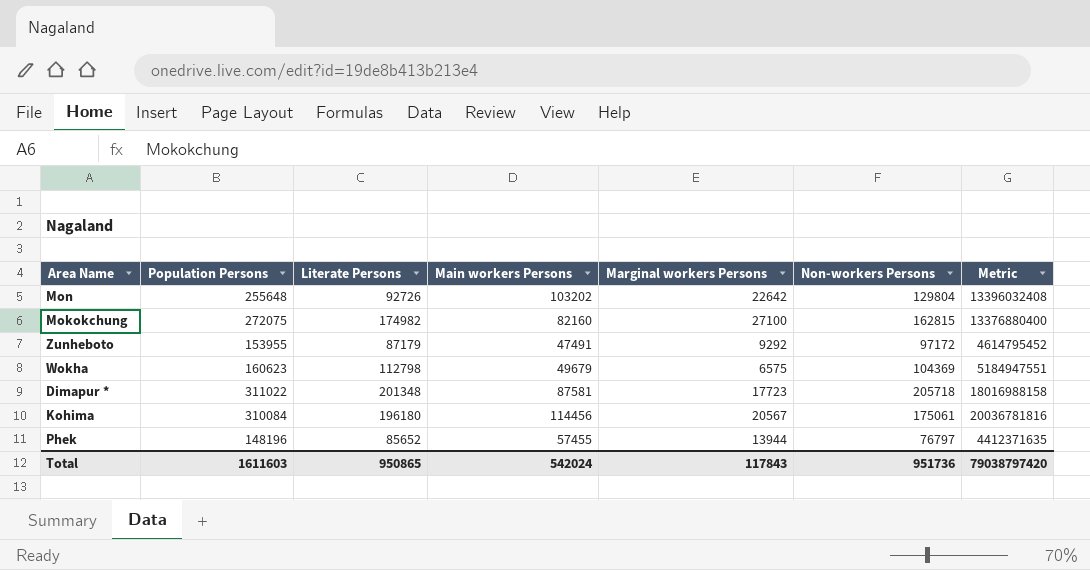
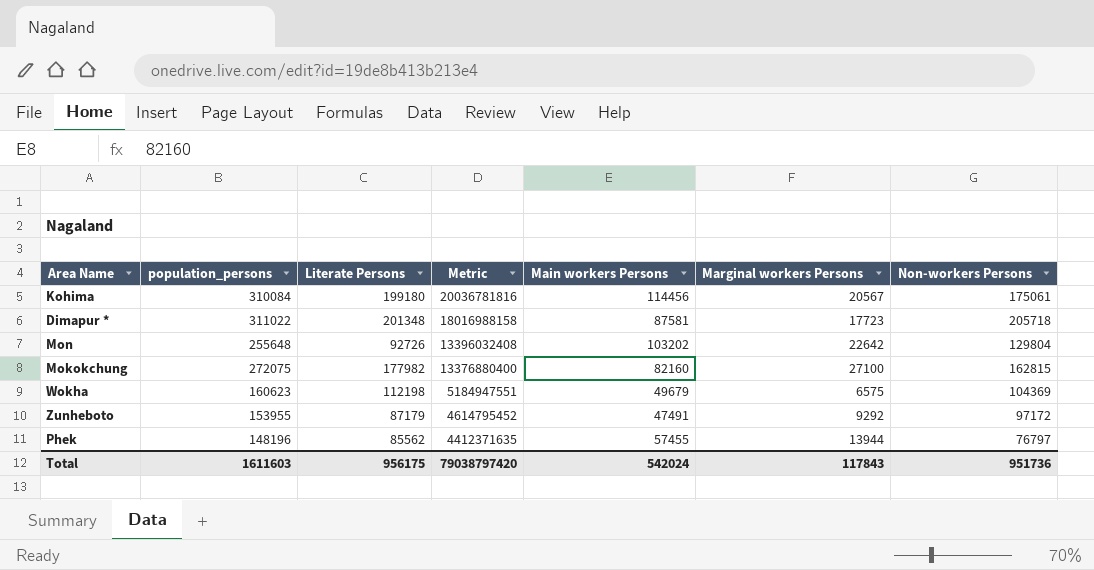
row order: none -> Metric descending
column name: Population Persons -> population_persons
column Metric | position: 7 -> 4
Kohima | Literate Persons: 196180 -> 199180
Mokokchung | Literate Persons: 174982 -> 177982
Wokha | Literate Persons: 112798 -> 112198
Phek | Literate Persons: 85652 -> 85562
Total | Literate Persons: 950865 -> 956175

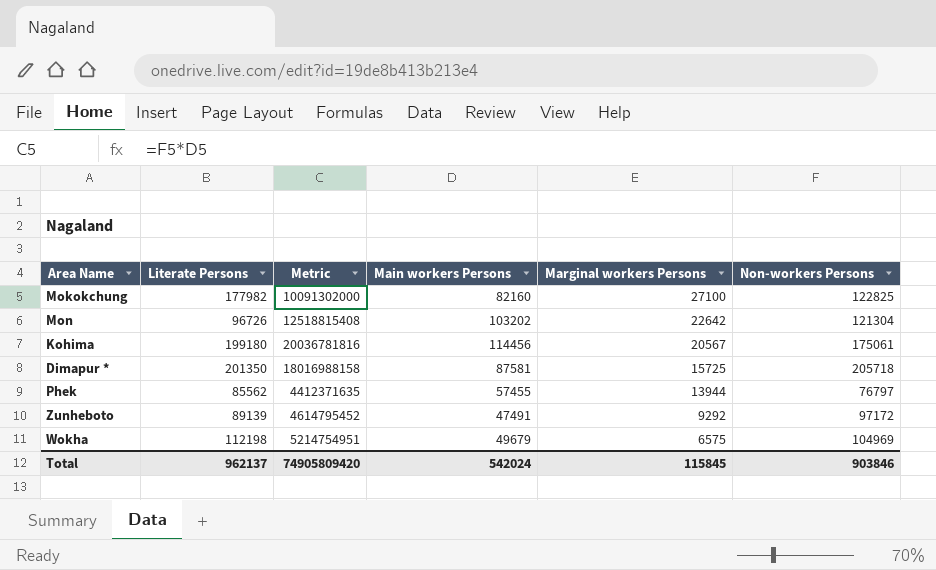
row order: Metric descending -> Marginal workers Persons descending
column population_persons | formula: [Main workers Persons] + [Marginal workers Persons] + [Non-workers Persons] -> none
Mokokchung | Metric: 13376880400 -> 10091302000
Mokokchung | Non-workers Persons: 162815 -> 122825
Mon | Literate Persons: 92726 -> 96726
Mon | Metric: 13396032408 -> 12518815408
Mon | Non-workers Persons: 129804 -> 121304
Dimapur * | Literate Persons: 201348 -> 201350
Dimapur * | Marginal workers Persons: 17723 -> 15725
Zunheboto | Literate Persons: 87179 -> 89139
Wokha | Metric: 5184947551 -> 5214754951
Wokha | Non-workers Persons: 104369 -> 104969
Total | Literate Persons: 956175 -> 962137
Total | Metric: 79038797420 -> 74905809420
Total | Marginal workers Persons: 117843 -> 115845
Total | Non-workers Persons: 951736 -> 903846

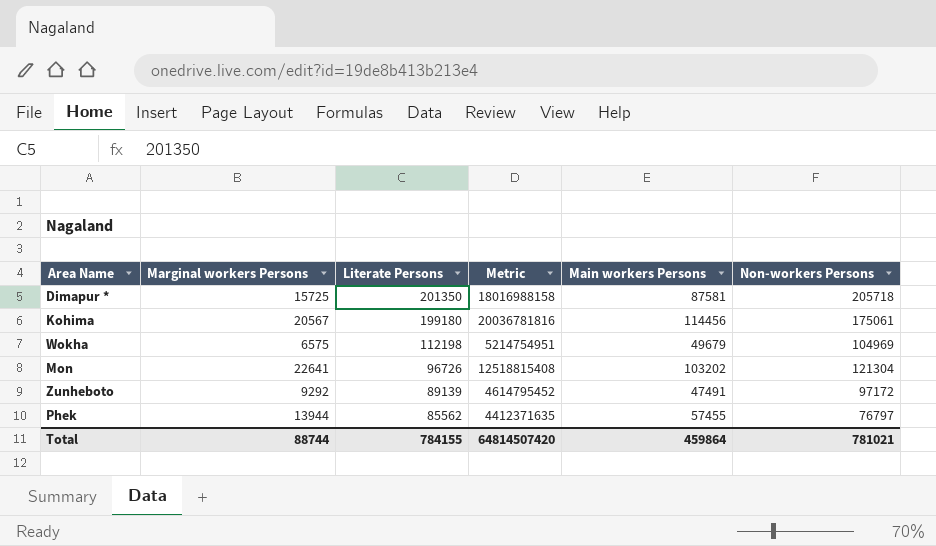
row order: Marginal workers Persons descending -> Literate Persons descending
column Marginal workers Persons | position: 5 -> 2
row Mokokchung: 177982 | 10091302000 | 82160 | 27100 | 122825 -> none
Mon | Marginal workers Persons: 22642 -> 22641
Total | Marginal workers Persons: 115845 -> 88744
Total | Literate Persons: 962137 -> 784155
Total | Metric: 74905809420 -> 64814507420
Total | Main workers Persons: 542024 -> 459864
Total | Non-workers Persons: 903846 -> 781021

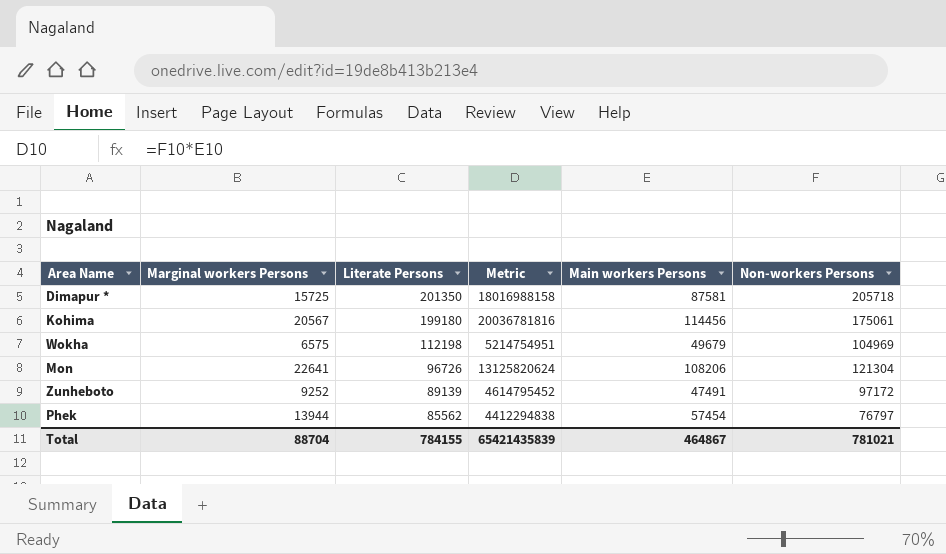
Mon | Metric: 12518815408 -> 13125820624
Mon | Main workers Persons: 103202 -> 108206
Zunheboto | Marginal workers Persons: 9292 -> 9252
Phek | Metric: 4412371635 -> 4412294838
Phek | Main workers Persons: 57455 -> 57454
Total | Marginal workers Persons: 88744 -> 88704
Total | Metric: 64814507420 -> 65421435839
Total | Main workers Persons: 459864 -> 464867

